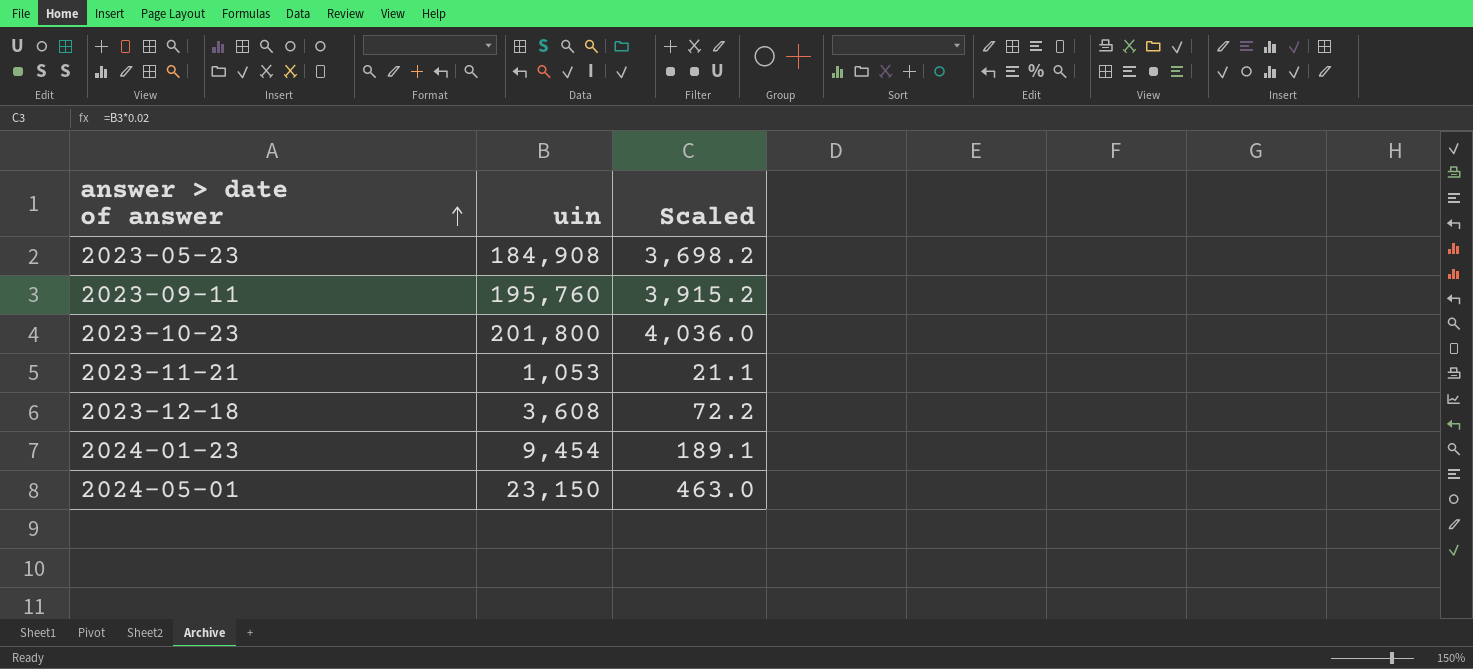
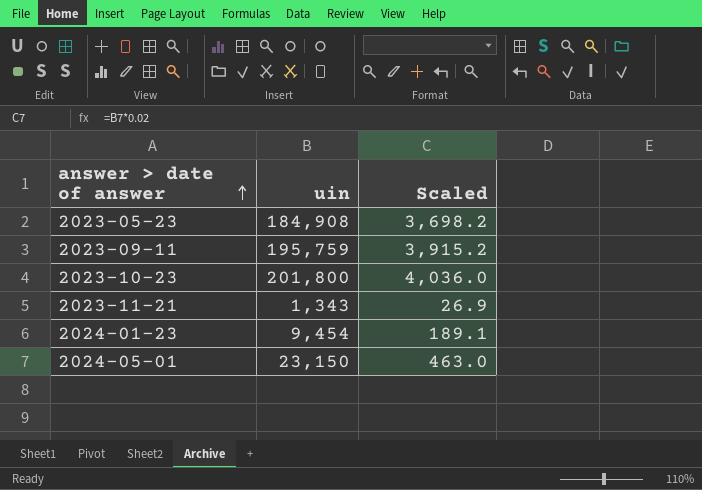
row 2023-12-18: 3,608 | 72.2 -> none
2023-09-11 | uin: 195,760 -> 195,759
2023-11-21 | uin: 1,053 -> 1,343
2023-11-21 | Scaled: 21.1 -> 26.9

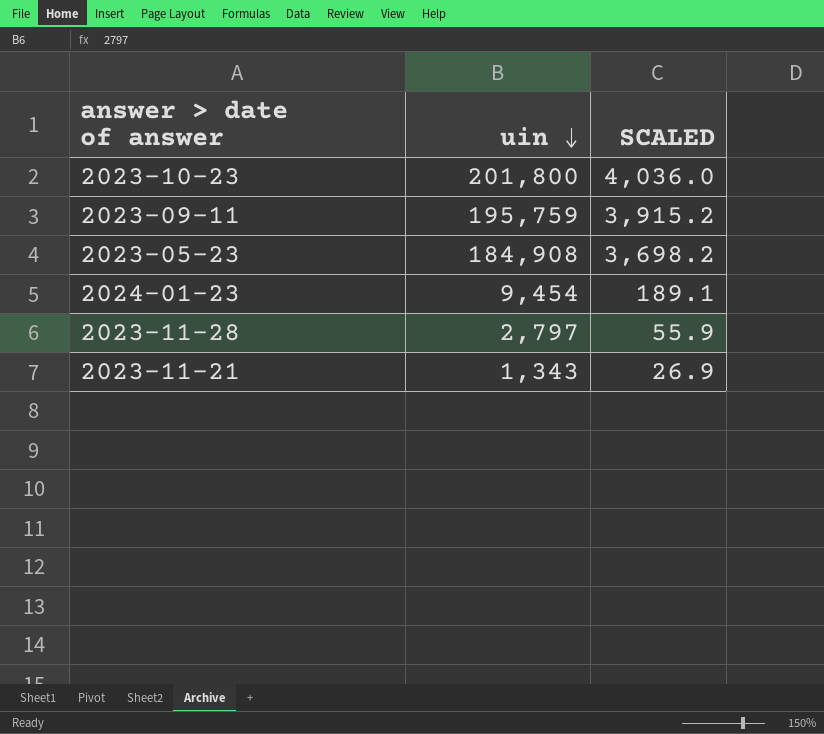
row order: answer > date of answer ascending -> uin descending
column name: Scaled -> SCALED
row 2024-05-01: 23,150 | 463.0 -> none
row 2023-11-28: none -> 2,797 | 55.9

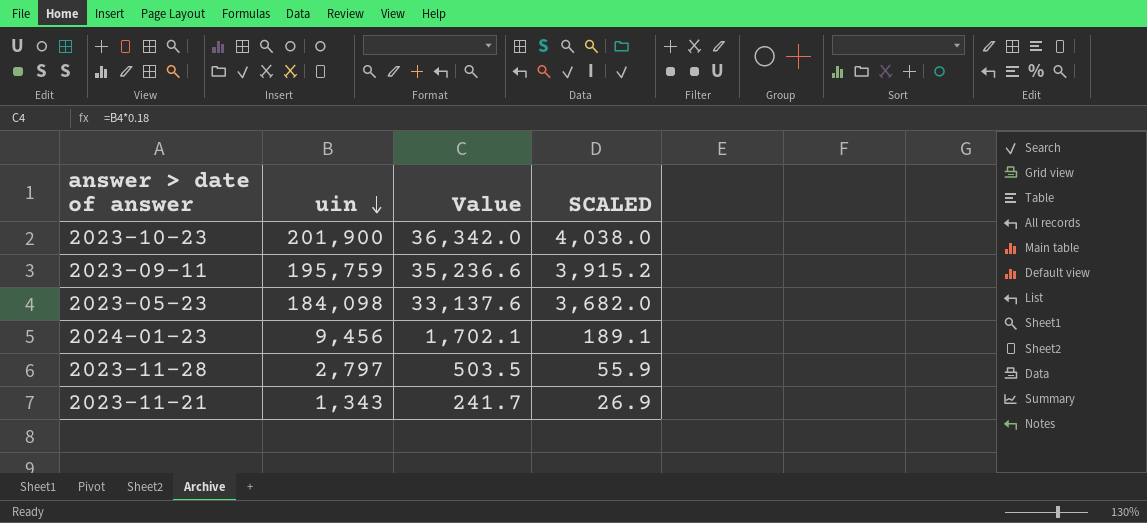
column Value | formula: none -> [uin] * 0.18
2023-10-23 | uin: 201,800 -> 201,900
2023-10-23 | SCALED: 4,036.0 -> 4,038.0
2023-05-23 | uin: 184,908 -> 184,098
2023-05-23 | SCALED: 3,698.2 -> 3,682.0
2024-01-23 | uin: 9,454 -> 9,456

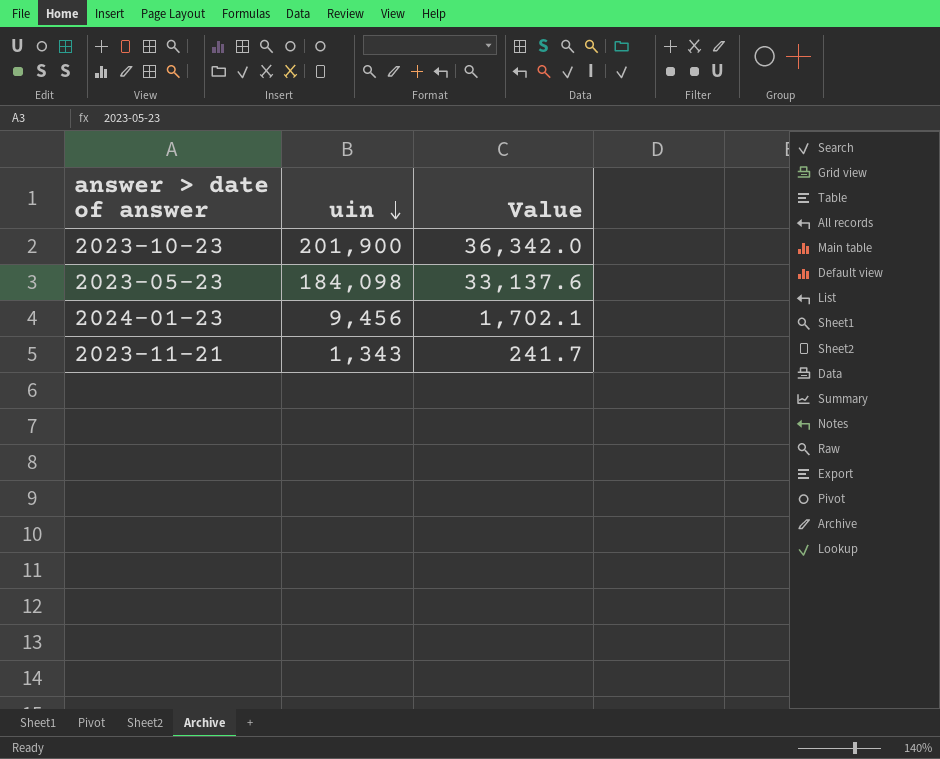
column SCALED | formula: [uin] * 0.02 -> none
row 2023-09-11: 195,759 | 35,236.6 | 3,915.2 -> none
row 2023-11-28: 2,797 | 503.5 | 55.9 -> none

